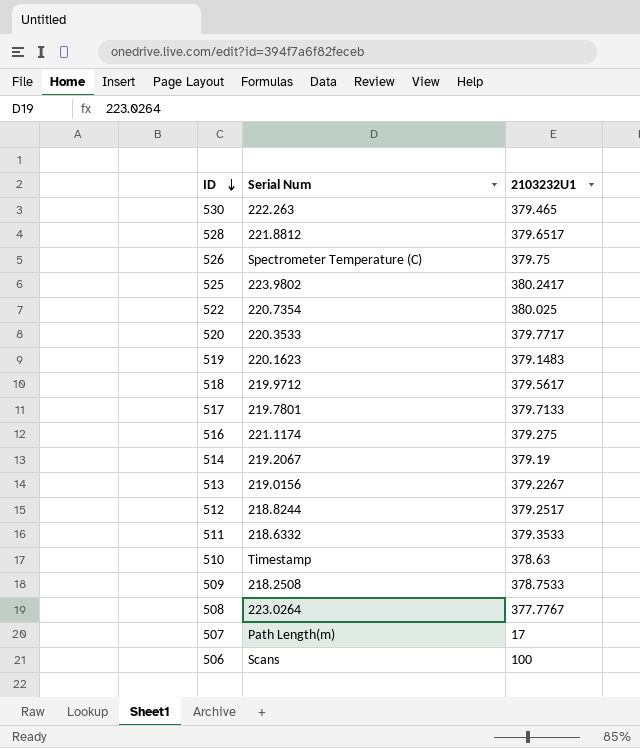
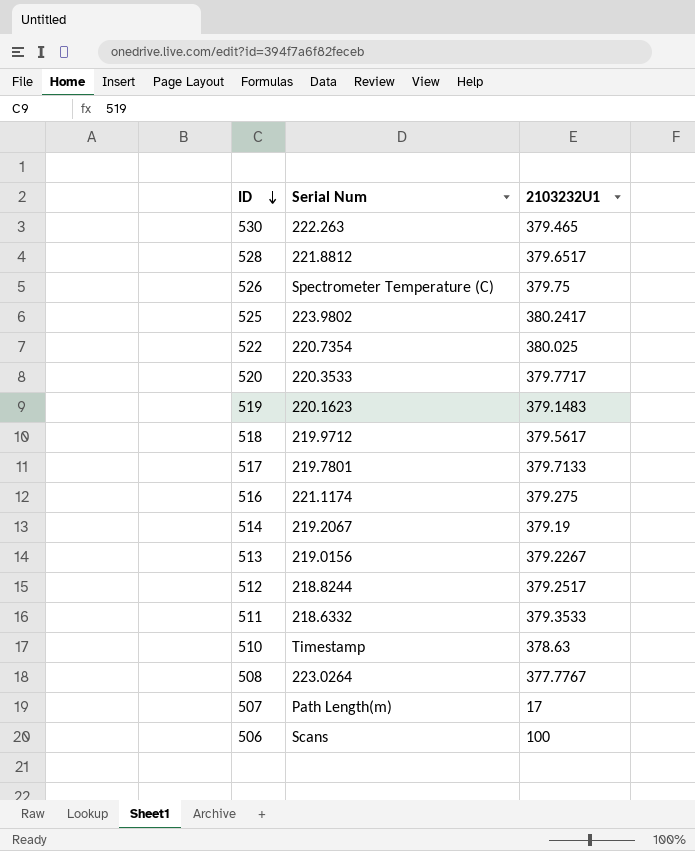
row 509: 218.2508 | 378.7533 -> none

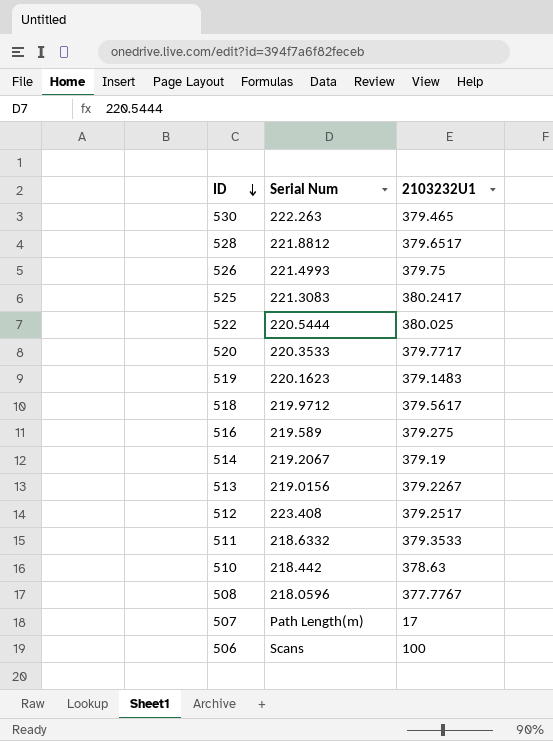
row 517: 219.7801 | 379.7133 -> none
526 | Serial Num: Spectrometer Temperature (C) -> 221.4993
525 | Serial Num: 223.9802 -> 221.3083
522 | Serial Num: 220.7354 -> 220.5444
516 | Serial Num: 221.1174 -> 219.589
512 | Serial Num: 218.8244 -> 223.408
510 | Serial Num: Timestamp -> 218.442
508 | Serial Num: 223.0264 -> 218.0596

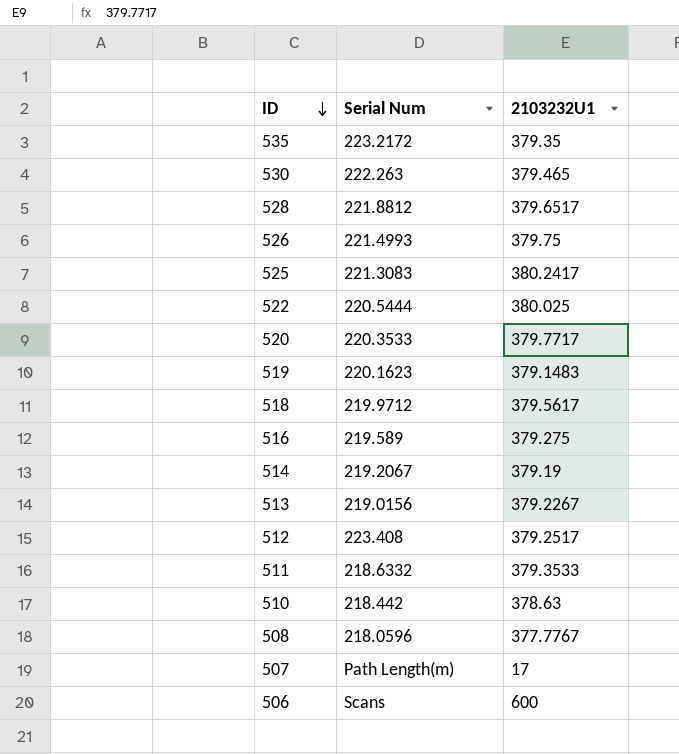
row 535: none -> 223.2172 | 379.35
506 | 2103232U1: 100 -> 600

